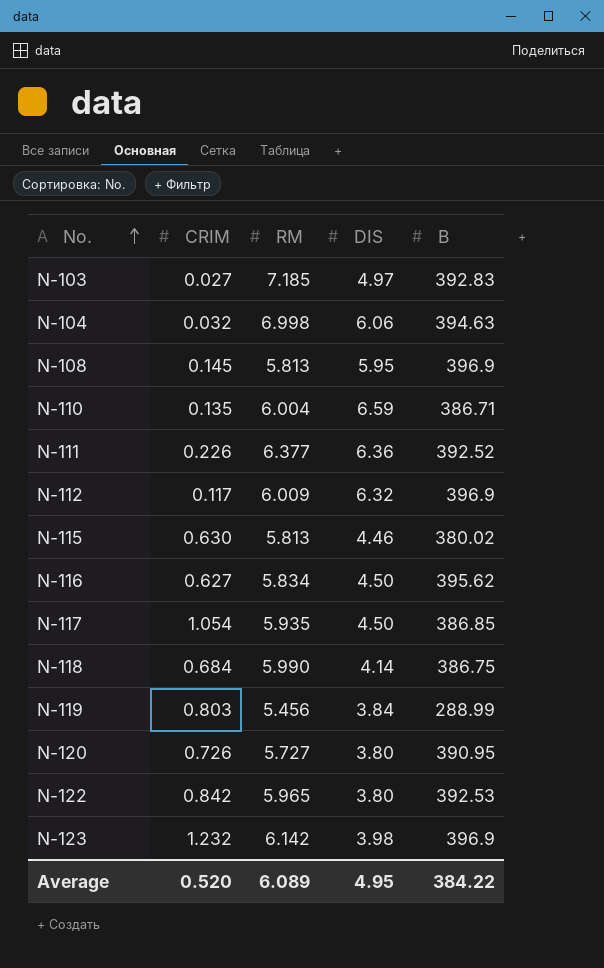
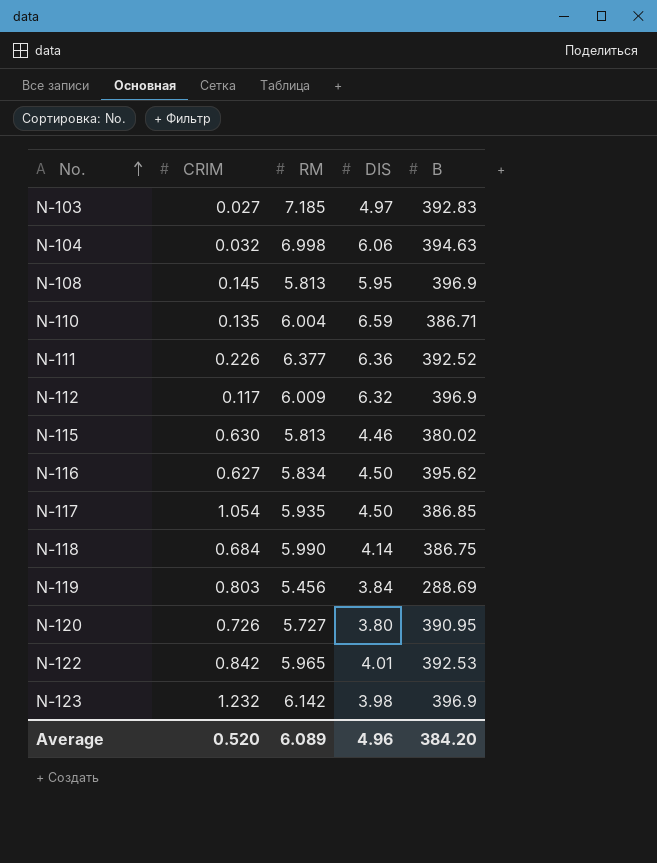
N-119 | B: 288.99 -> 288.69
N-122 | DIS: 3.80 -> 4.01
Average | DIS: 4.95 -> 4.96
Average | B: 384.22 -> 384.20

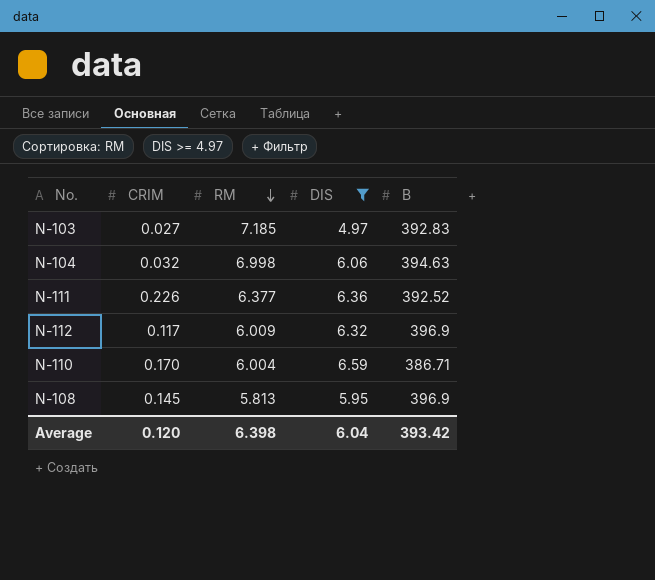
filter: none -> DIS >= 4.97
row order: No. ascending -> RM descending
N-110 | CRIM: 0.135 -> 0.170
Average | CRIM: 0.520 -> 0.120
Average | RM: 6.089 -> 6.398
Average | DIS: 4.96 -> 6.04
Average | B: 384.20 -> 393.42

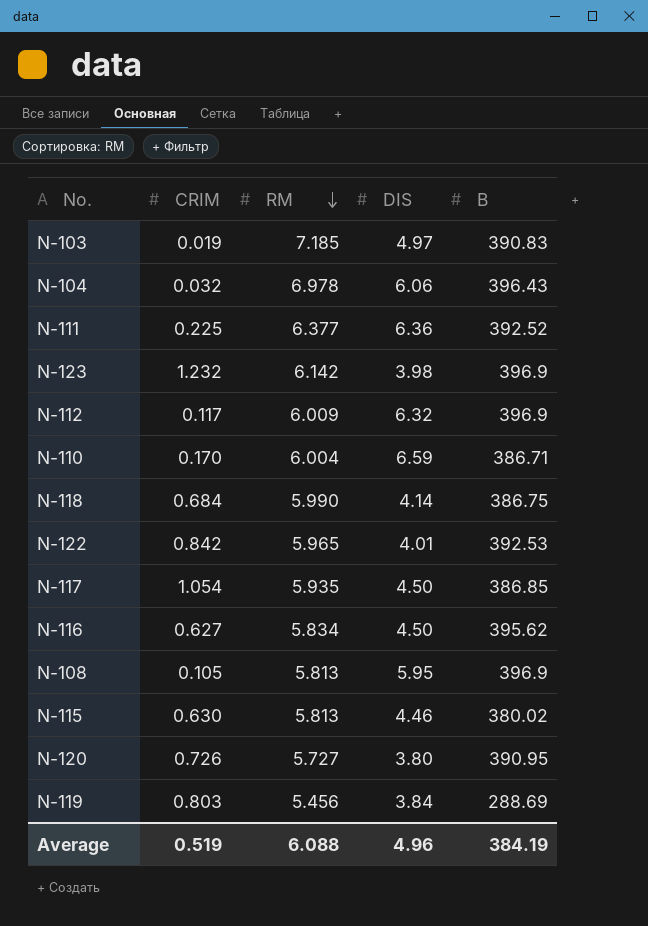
filter: DIS >= 4.97 -> none
N-103 | CRIM: 0.027 -> 0.019
N-103 | B: 392.83 -> 390.83
N-104 | RM: 6.998 -> 6.978
N-104 | B: 394.63 -> 396.43
N-111 | CRIM: 0.226 -> 0.225
N-108 | CRIM: 0.145 -> 0.105
Average | CRIM: 0.120 -> 0.519
Average | RM: 6.398 -> 6.088
Average | DIS: 6.04 -> 4.96
Average | B: 393.42 -> 384.19

